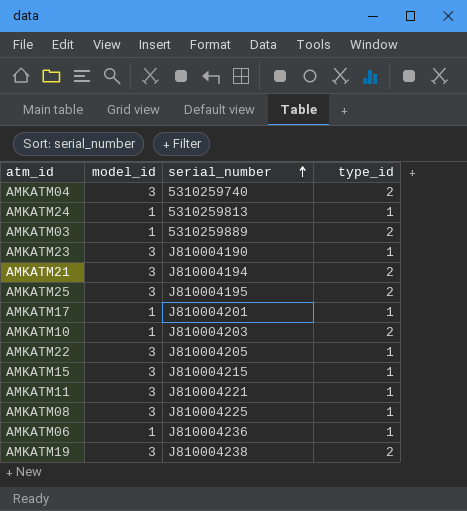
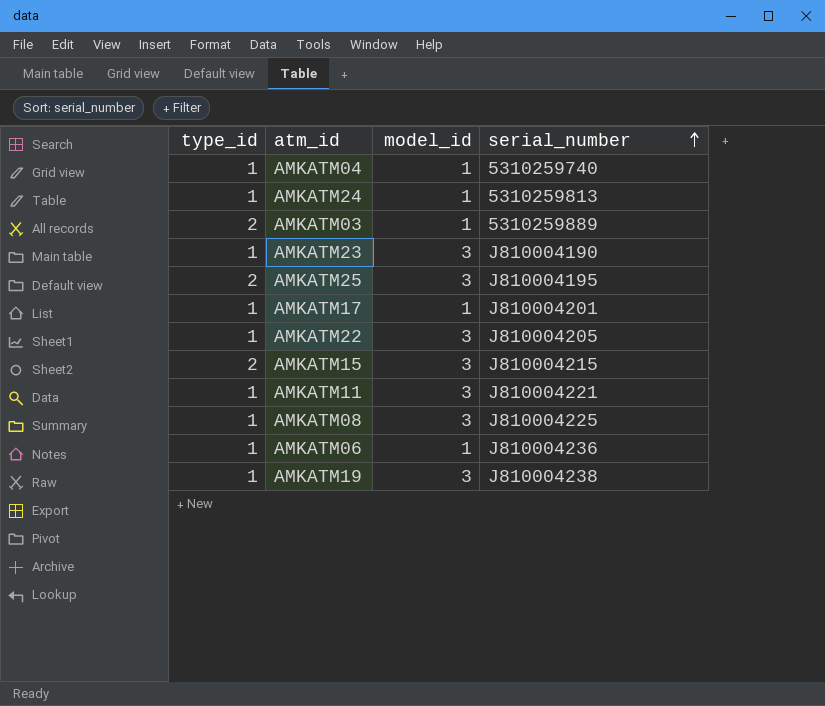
column type_id | position: 4 -> 1
row AMKATM21: 3 | J810004194 | 2 -> none
row AMKATM10: 1 | J810004203 | 2 -> none
AMKATM04 | type_id: 2 -> 1
AMKATM04 | model_id: 3 -> 1
AMKATM15 | type_id: 1 -> 2
AMKATM19 | type_id: 2 -> 1

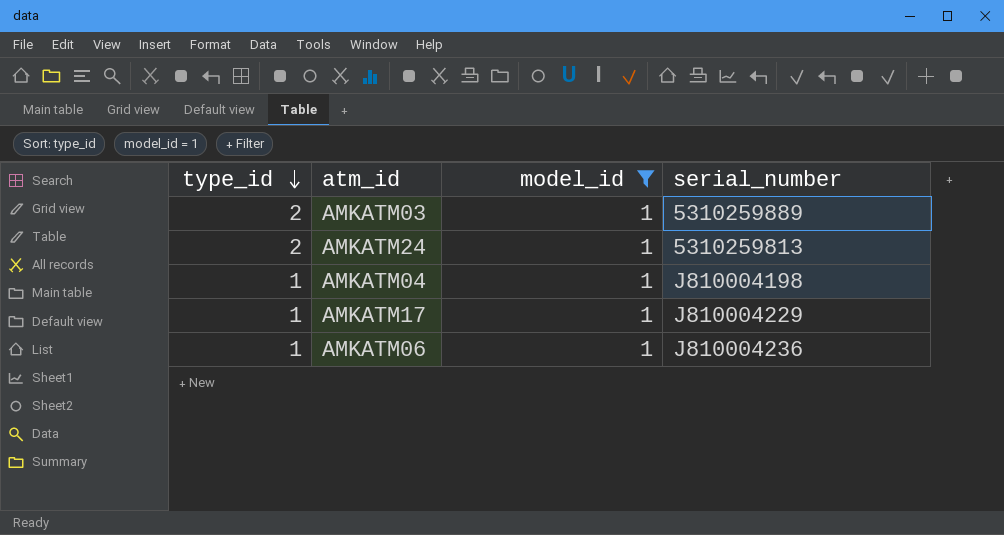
filter: none -> model_id = 1
row order: serial_number ascending -> type_id descending
AMKATM24 | type_id: 1 -> 2
AMKATM04 | serial_number: 5310259740 -> J810004198
AMKATM17 | serial_number: J810004201 -> J810004229

